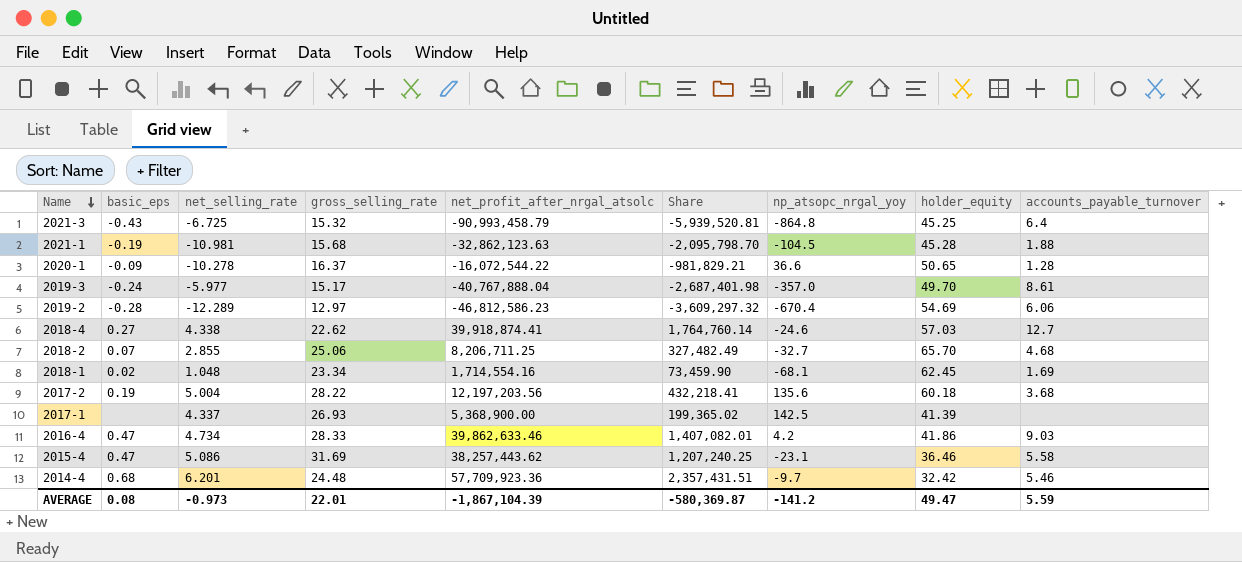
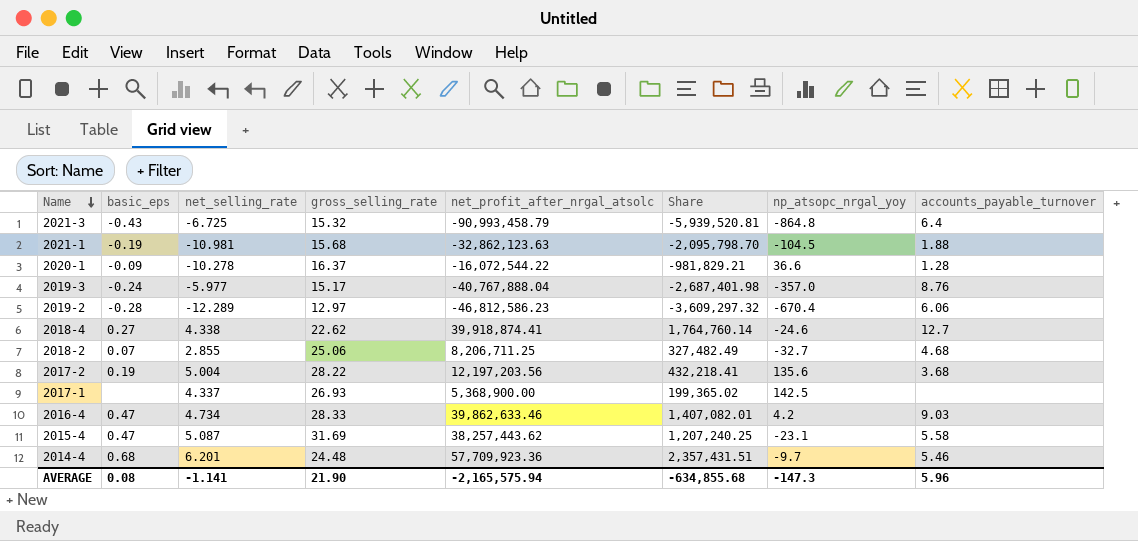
column holder_equity | position: 8 -> none
row 2018-1: 0.02 | 1.048 | 23.34 | 1,714,554.16 | 73,459.90 | -68.1 | 62.45 | 1.69 -> none
2019-3 | accounts_payable_turnover: 8.61 -> 8.76
2015-4 | net_selling_rate: 5.086 -> 5.087
AVERAGE | net_selling_rate: -0.973 -> -1.141
AVERAGE | gross_selling_rate: 22.01 -> 21.90
AVERAGE | net_profit_after_nrgal_atsolc: -1,867,104.39 -> -2,165,575.94
AVERAGE | Share: -580,369.87 -> -634,855.68
AVERAGE | np_atsopc_nrgal_yoy: -141.2 -> -147.3
AVERAGE | accounts_payable_turnover: 5.59 -> 5.96

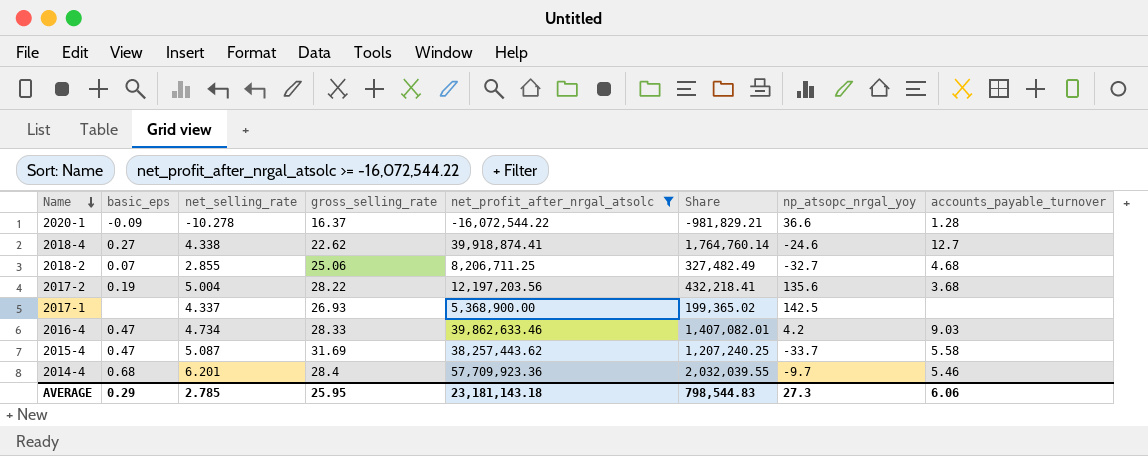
filter: none -> net_profit_after_nrgal_atsolc >= -16,072,544.22
2015-4 | np_atsopc_nrgal_yoy: -23.1 -> -33.7
2014-4 | gross_selling_rate: 24.48 -> 28.4
2014-4 | Share: 2,357,431.51 -> 2,032,039.55
AVERAGE | basic_eps: 0.08 -> 0.29
AVERAGE | net_selling_rate: -1.141 -> 2.785
AVERAGE | gross_selling_rate: 21.90 -> 25.95
AVERAGE | net_profit_after_nrgal_atsolc: -2,165,575.94 -> 23,181,143.18
AVERAGE | Share: -634,855.68 -> 798,544.83
AVERAGE | np_atsopc_nrgal_yoy: -147.3 -> 27.3
AVERAGE | accounts_payable_turnover: 5.96 -> 6.06

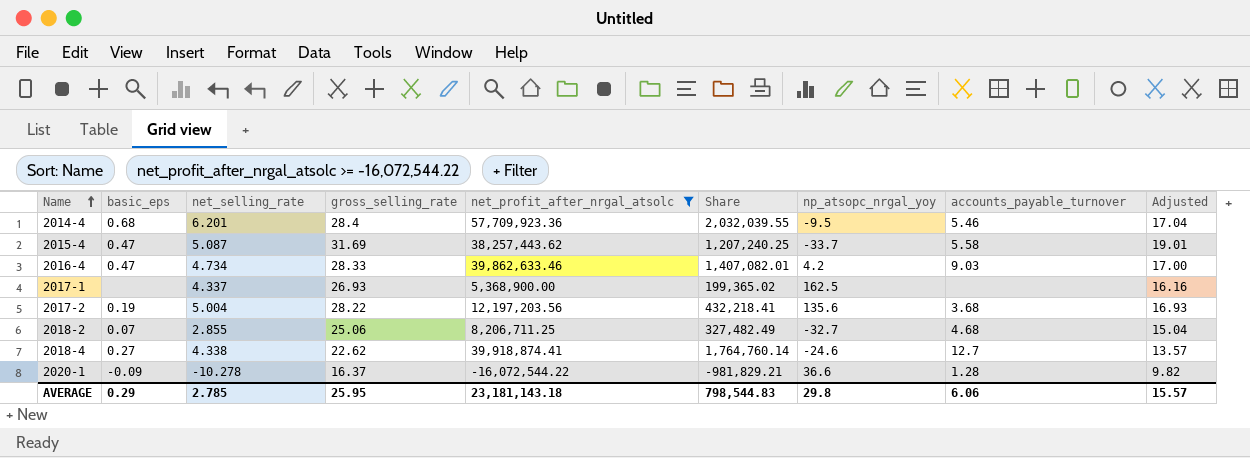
row order: Name descending -> Name ascending
column Adjusted | formula: none -> [gross_selling_rate] * 0.6
2014-4 | np_atsopc_nrgal_yoy: -9.7 -> -9.5
2017-1 | np_atsopc_nrgal_yoy: 142.5 -> 162.5
AVERAGE | np_atsopc_nrgal_yoy: 27.3 -> 29.8

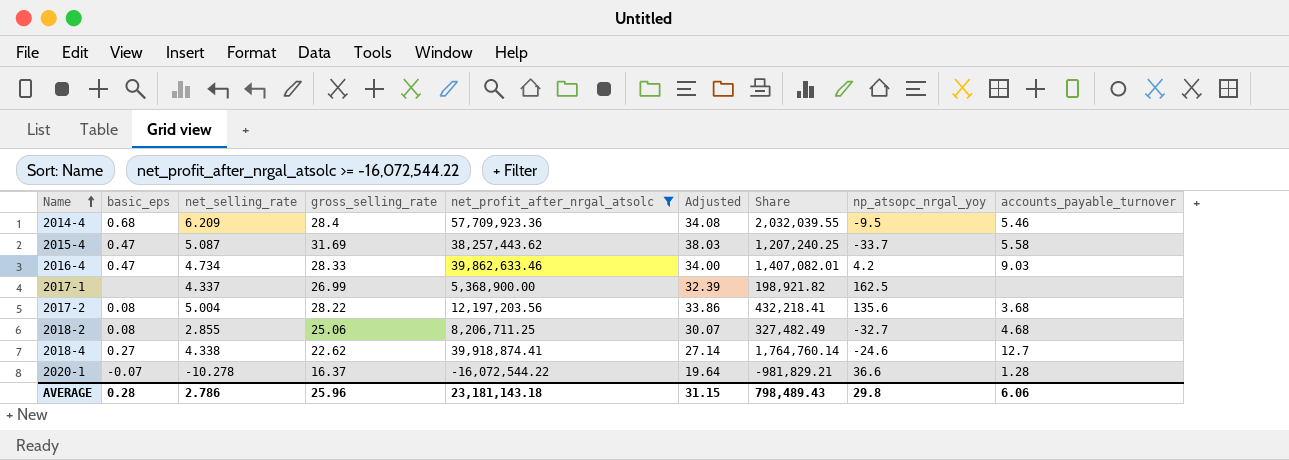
column Adjusted | formula: [gross_selling_rate] * 0.6 -> [gross_selling_rate] * 1.2
column Adjusted | position: 9 -> 6
2014-4 | net_selling_rate: 6.201 -> 6.209
2017-1 | gross_selling_rate: 26.93 -> 26.99
2017-1 | Share: 199,365.02 -> 198,921.82
2017-2 | basic_eps: 0.19 -> 0.08
2018-2 | basic_eps: 0.07 -> 0.08
2020-1 | basic_eps: -0.09 -> -0.07
AVERAGE | basic_eps: 0.29 -> 0.28
AVERAGE | net_selling_rate: 2.785 -> 2.786
AVERAGE | gross_selling_rate: 25.95 -> 25.96
AVERAGE | Adjusted: 15.57 -> 31.15
AVERAGE | Share: 798,544.83 -> 798,489.43

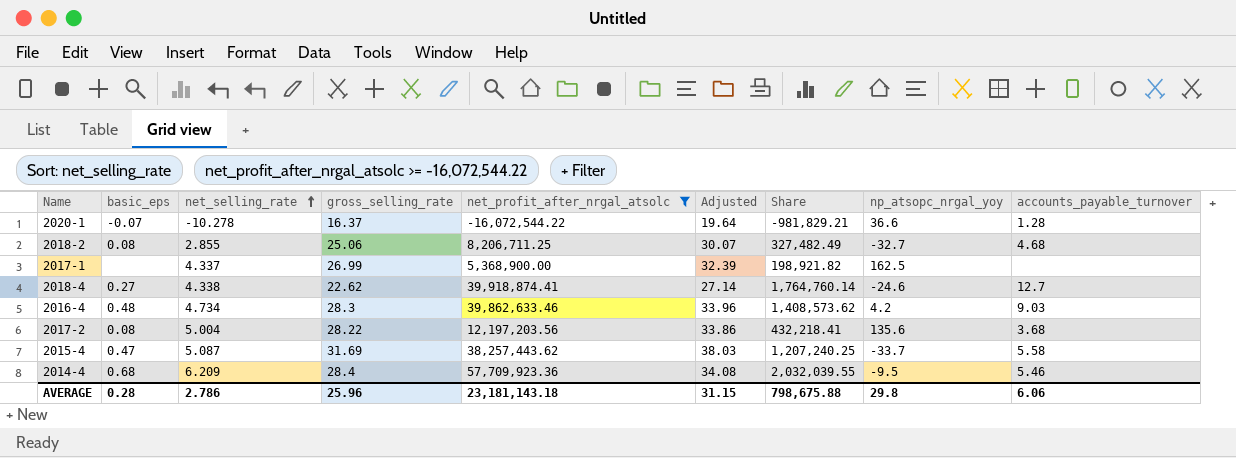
row order: Name ascending -> net_selling_rate ascending
2016-4 | basic_eps: 0.47 -> 0.48
2016-4 | gross_selling_rate: 28.33 -> 28.3
2016-4 | Adjusted: 34.00 -> 33.96
2016-4 | Share: 1,407,082.01 -> 1,408,573.62
AVERAGE | Share: 798,489.43 -> 798,675.88

